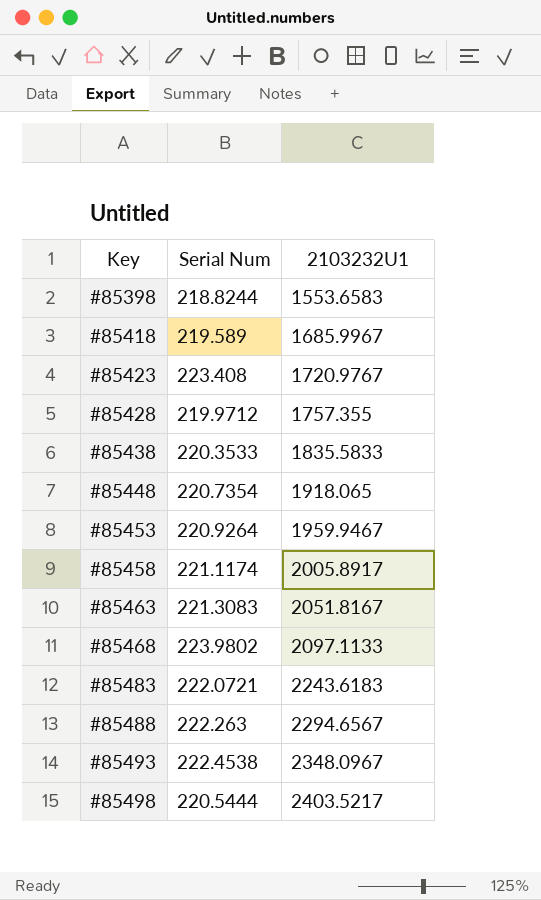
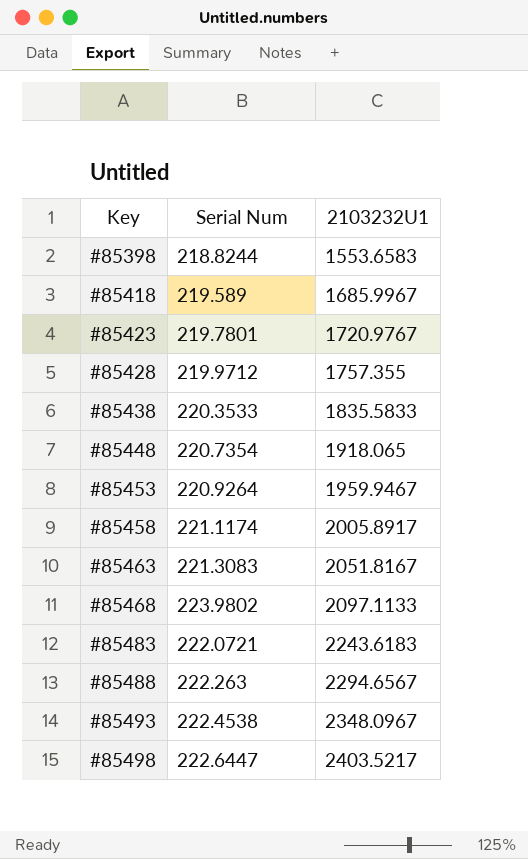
#85423 | Serial Num: 223.408 -> 219.7801
#85498 | Serial Num: 220.5444 -> 222.6447

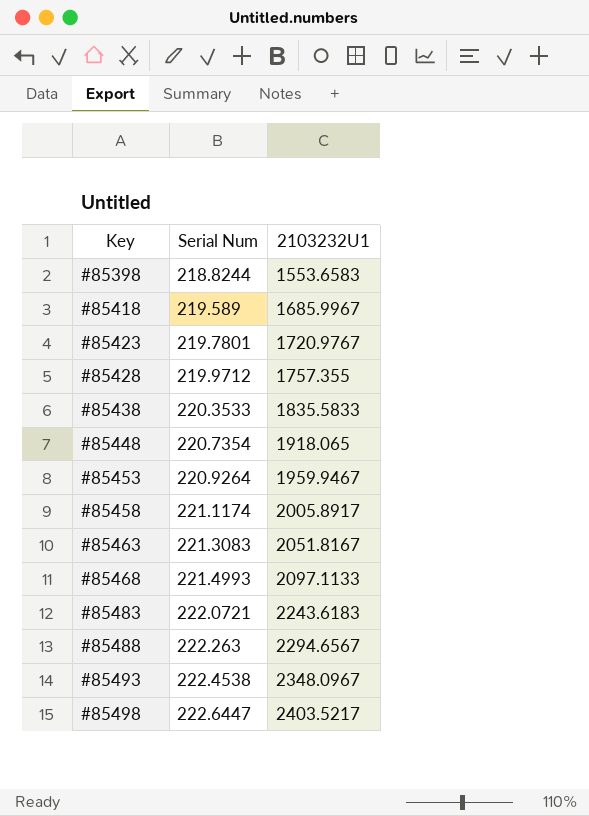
#85468 | Serial Num: 223.9802 -> 221.4993

